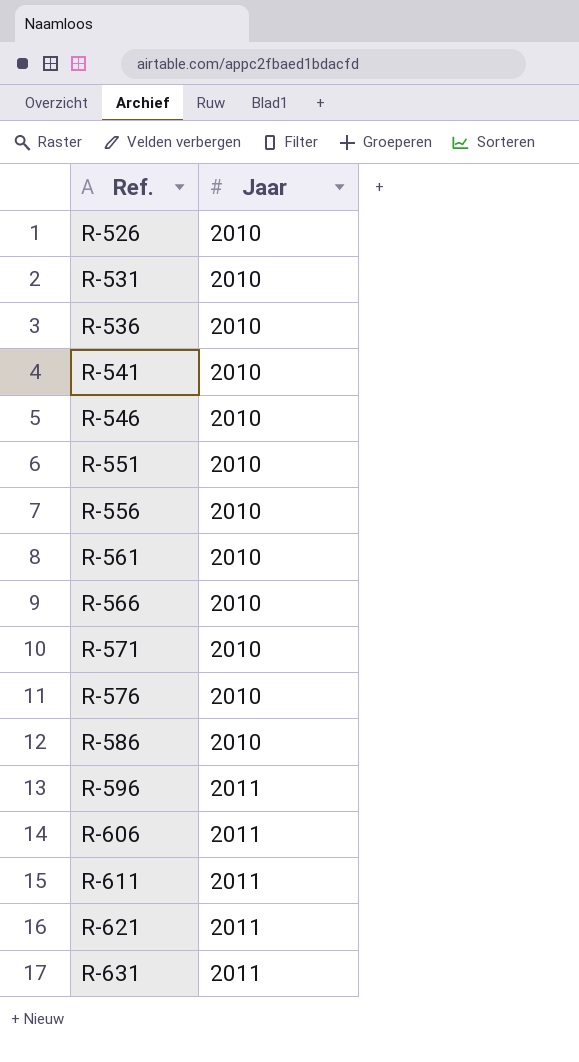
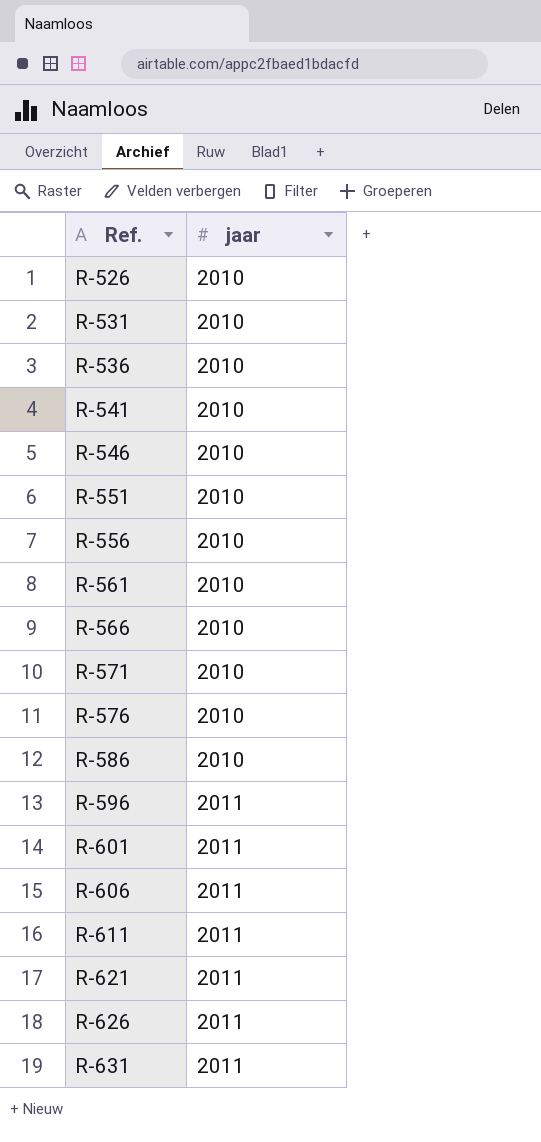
column name: Jaar -> jaar
row R-601: none -> 2011
row R-626: none -> 2011

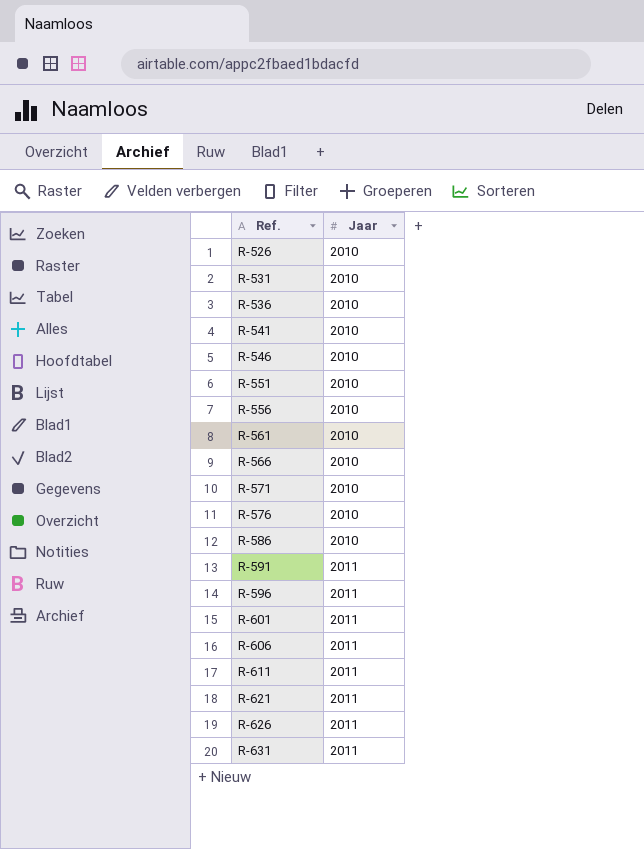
column name: jaar -> Jaar
row R-591: none -> 2011

